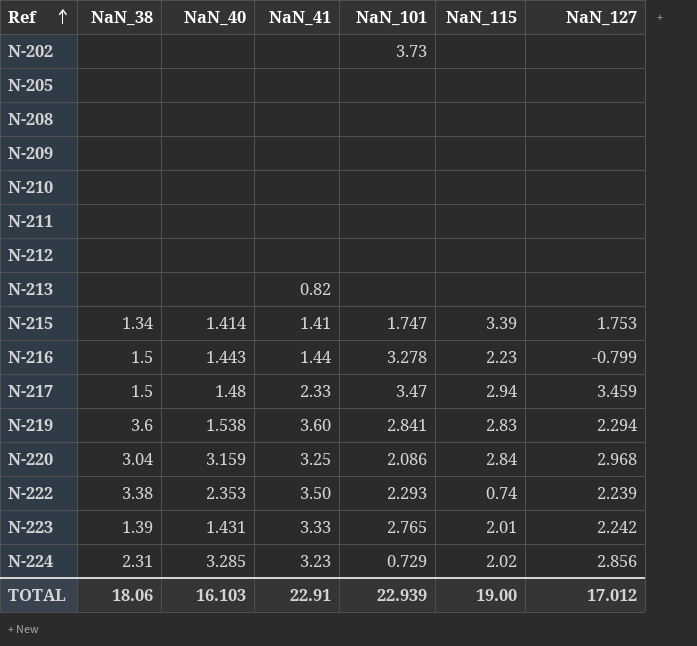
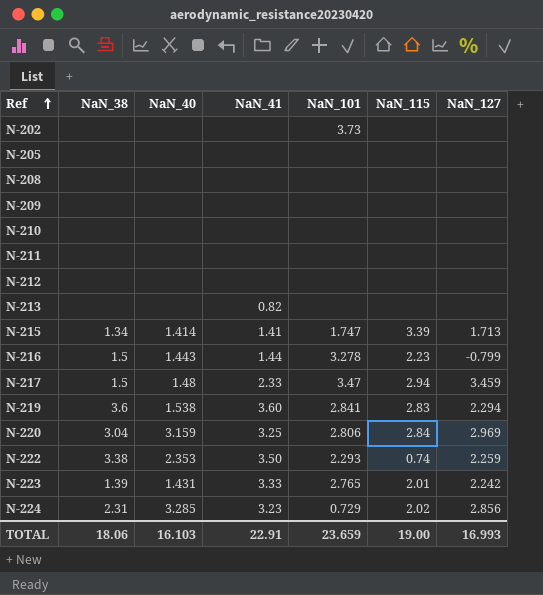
N-215 | NaN_127: 1.753 -> 1.713
N-220 | NaN_101: 2.086 -> 2.806
N-220 | NaN_127: 2.968 -> 2.969
N-222 | NaN_127: 2.239 -> 2.259
TOTAL | NaN_101: 22.939 -> 23.659
TOTAL | NaN_127: 17.012 -> 16.993

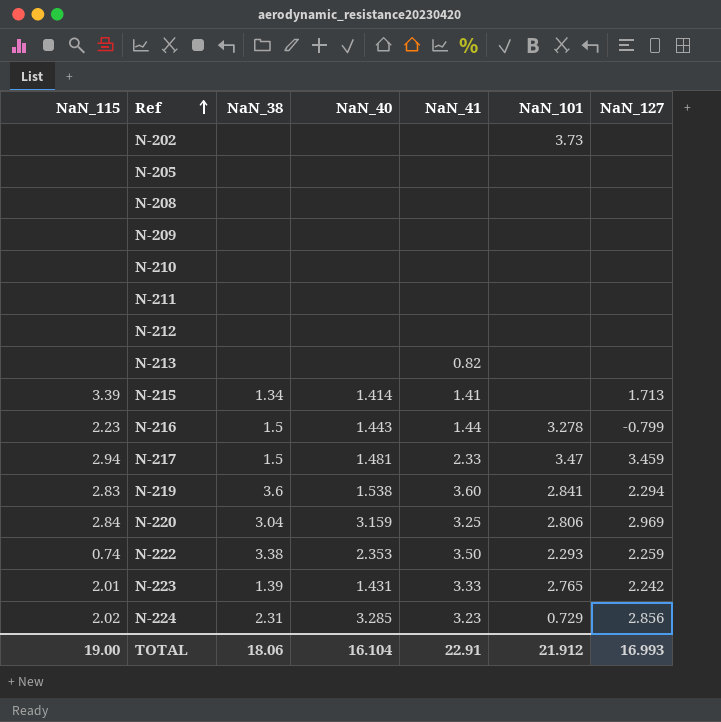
column NaN_115 | position: 6 -> 1
N-215 | NaN_101: 1.747 -> none
N-217 | NaN_40: 1.48 -> 1.481
TOTAL | NaN_40: 16.103 -> 16.104
TOTAL | NaN_101: 23.659 -> 21.912

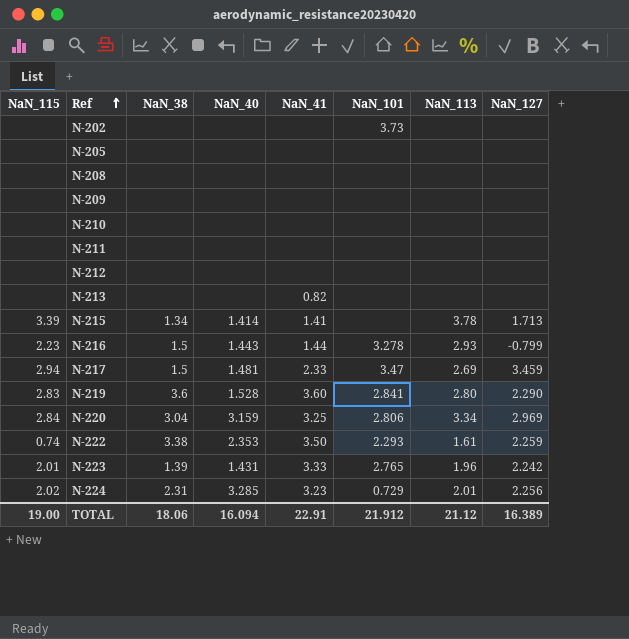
column NaN_113 | position: none -> 7
N-219 | NaN_40: 1.538 -> 1.528
N-219 | NaN_127: 2.294 -> 2.290
N-224 | NaN_127: 2.856 -> 2.256
TOTAL | NaN_40: 16.104 -> 16.094
TOTAL | NaN_127: 16.993 -> 16.389

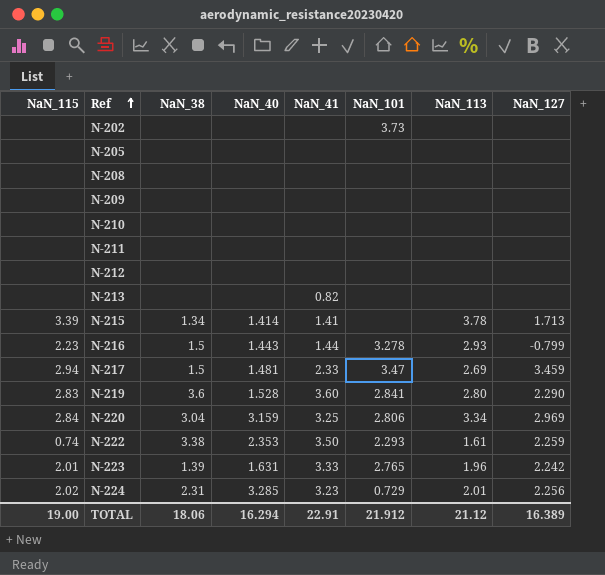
N-223 | NaN_40: 1.431 -> 1.631
TOTAL | NaN_40: 16.094 -> 16.294

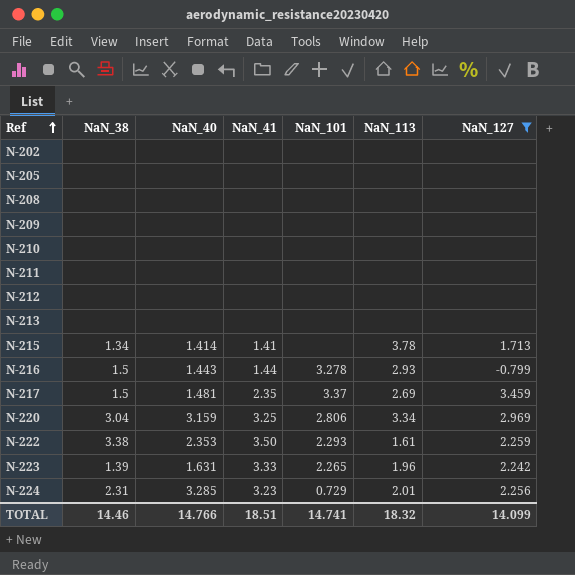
filter: none -> NaN_127 != 2.290
column NaN_115 | position: 1 -> none
N-202 | NaN_101: 3.73 -> none
N-213 | NaN_41: 0.82 -> none
N-217 | NaN_41: 2.33 -> 2.35
N-217 | NaN_101: 3.47 -> 3.37
N-223 | NaN_101: 2.765 -> 2.265
TOTAL | NaN_38: 18.06 -> 14.46
TOTAL | NaN_40: 16.294 -> 14.766
TOTAL | NaN_41: 22.91 -> 18.51
TOTAL | NaN_101: 21.912 -> 14.741
TOTAL | NaN_113: 21.12 -> 18.32
TOTAL | NaN_127: 16.389 -> 14.099

